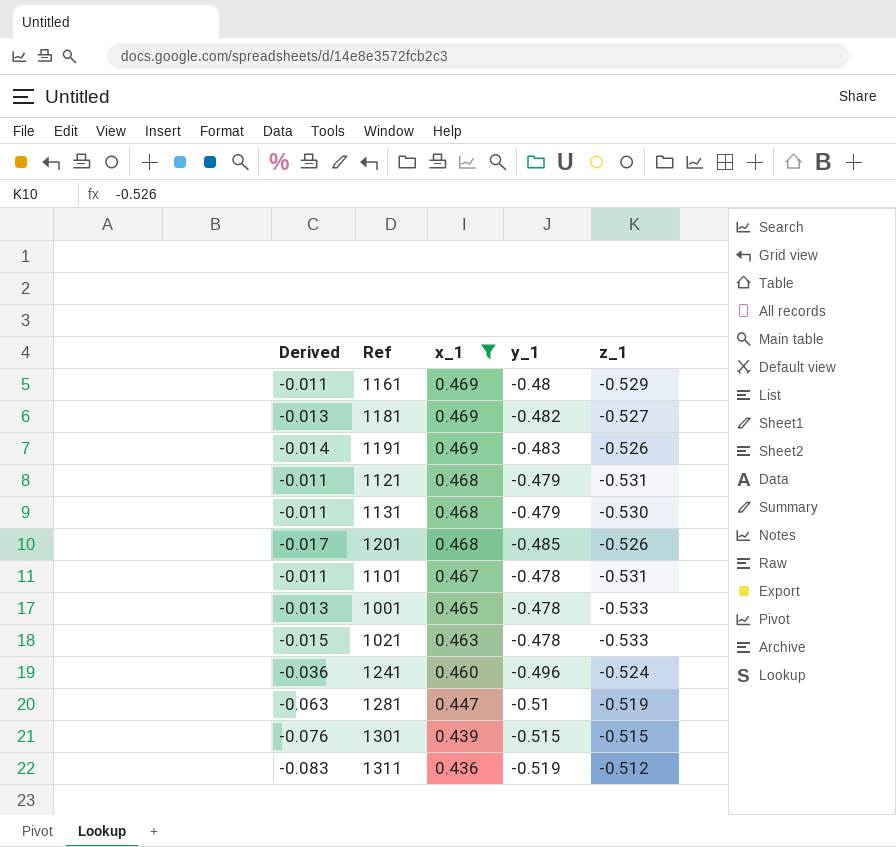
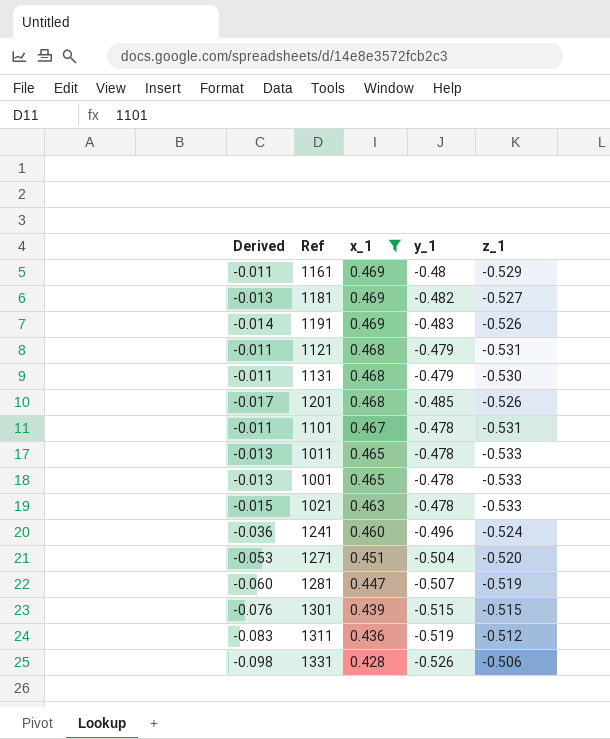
row 1011: none -> -0.013 | 0.465 | -0.478 | -0.533
row 1271: none -> -0.053 | 0.451 | -0.504 | -0.520
1281 | Derived: -0.063 -> -0.060
1281 | y_1: -0.51 -> -0.507
row 1331: none -> -0.098 | 0.428 | -0.526 | -0.506

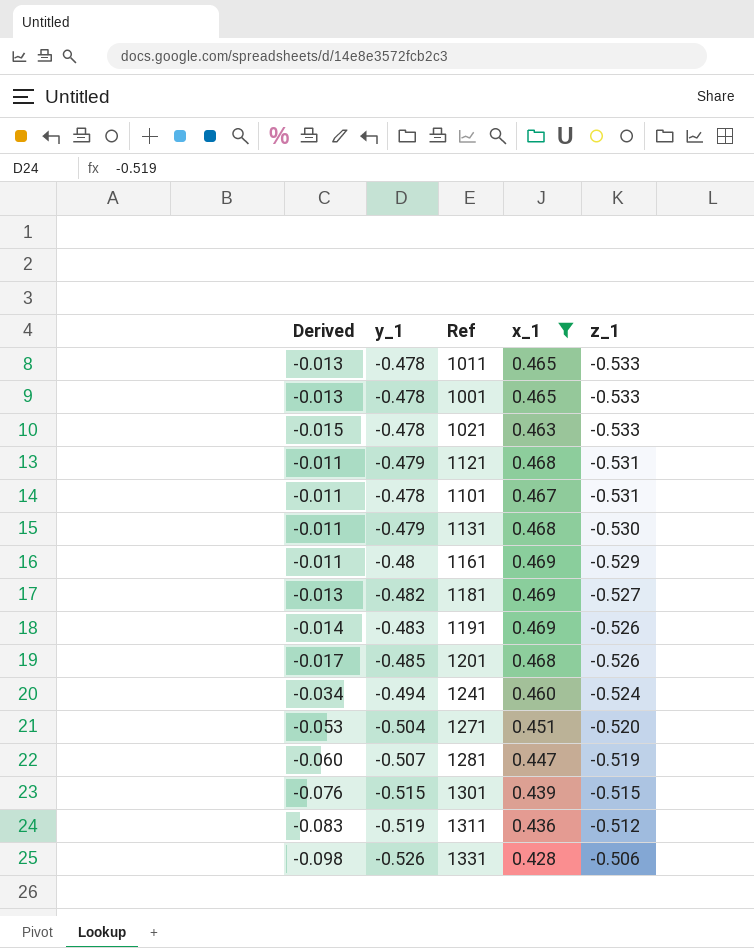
row order: x_1 descending -> z_1 ascending
column y_1 | position: 4 -> 2
1241 | Derived: -0.036 -> -0.034
1241 | y_1: -0.496 -> -0.494

